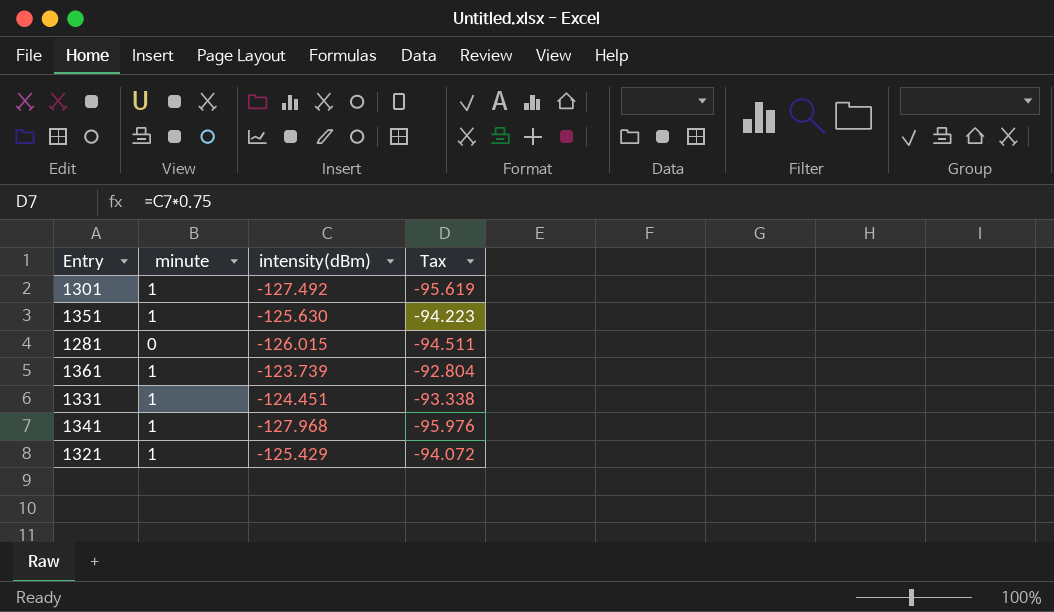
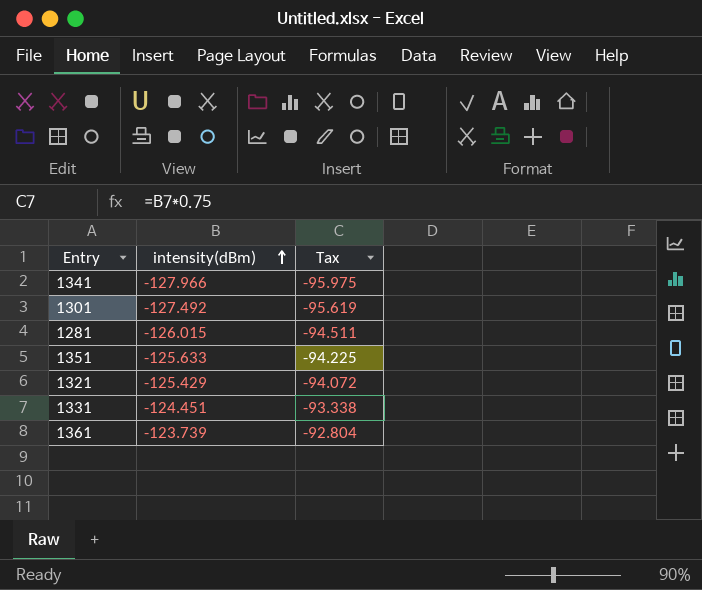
row order: none -> intensity(dBm) ascending
column minute | position: 2 -> none
1341 | intensity(dBm): -127.968 -> -127.966
1341 | Tax: -95.976 -> -95.975
1351 | intensity(dBm): -125.630 -> -125.633
1351 | Tax: -94.223 -> -94.225

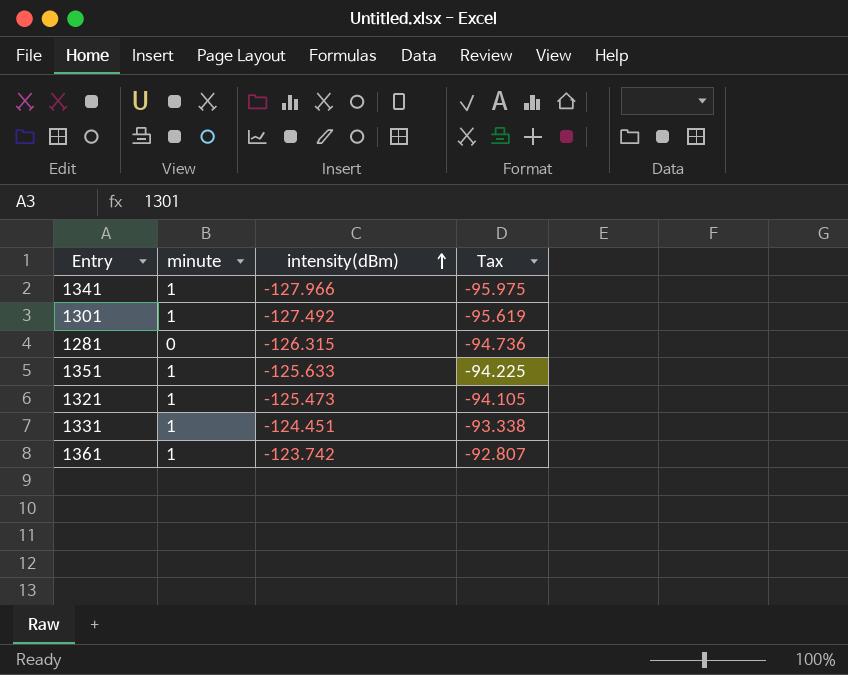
column minute | position: none -> 2
1281 | intensity(dBm): -126.015 -> -126.315
1281 | Tax: -94.511 -> -94.736
1321 | intensity(dBm): -125.429 -> -125.473
1321 | Tax: -94.072 -> -94.105
1361 | intensity(dBm): -123.739 -> -123.742
1361 | Tax: -92.804 -> -92.807

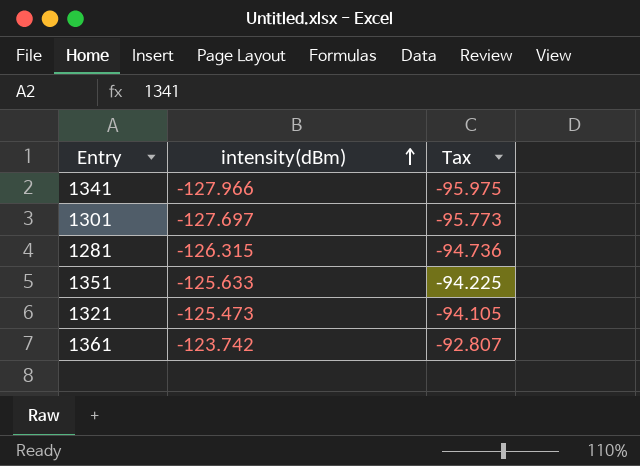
column minute | position: 2 -> none
row 1331: 1 | -124.451 | -93.338 -> none
1301 | intensity(dBm): -127.492 -> -127.697
1301 | Tax: -95.619 -> -95.773

